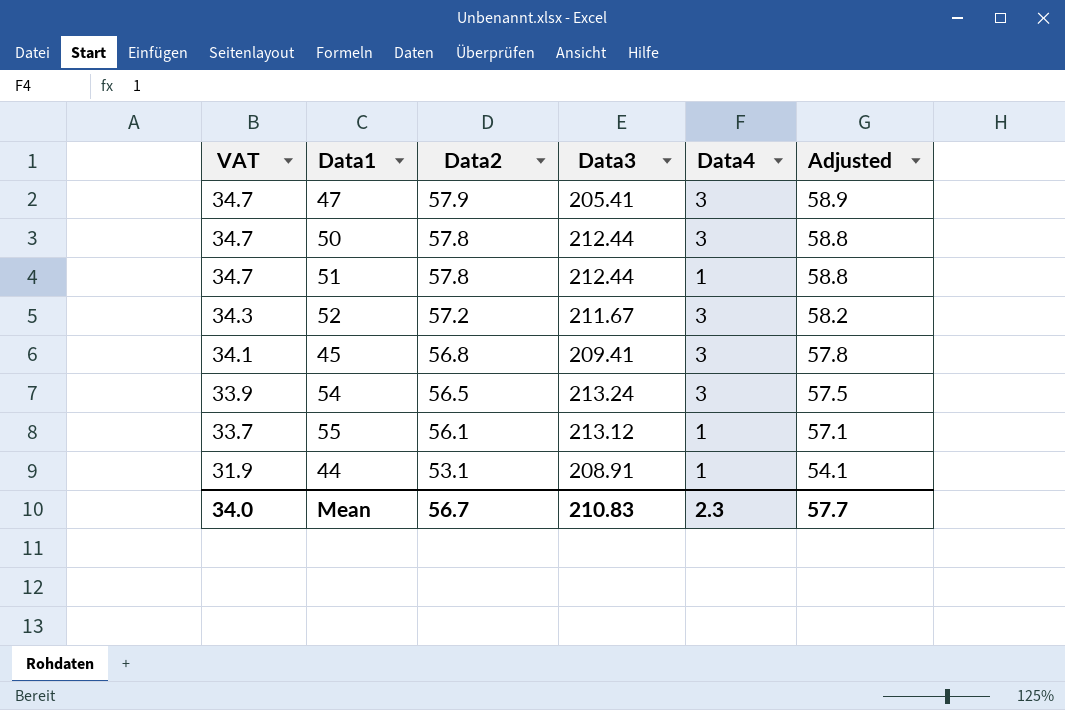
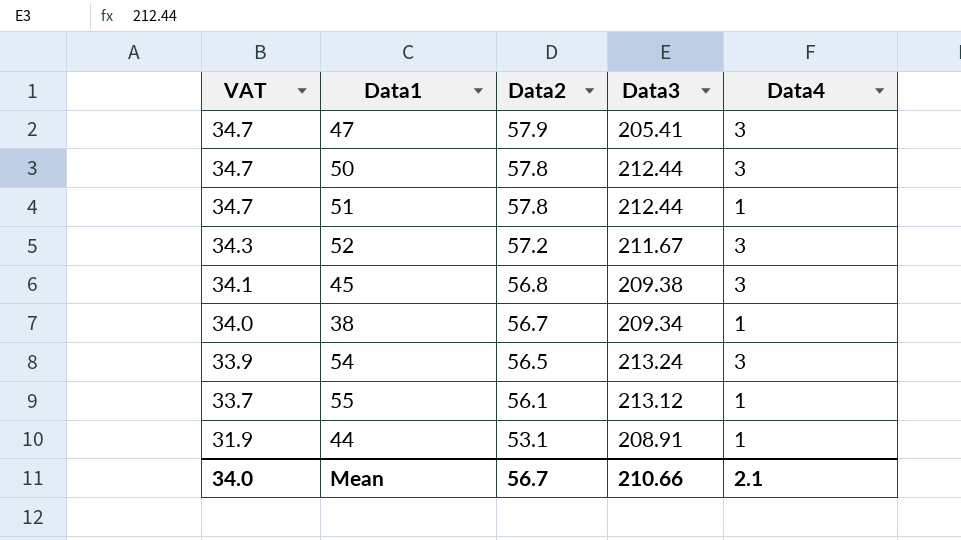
column Adjusted | formula: [Data2] + 1 -> none
45 | Data3: 209.41 -> 209.38
row 38: none -> 34.0 | 56.7 | 209.34 | 1
Mean | Data3: 210.83 -> 210.66
Mean | Data4: 2.3 -> 2.1

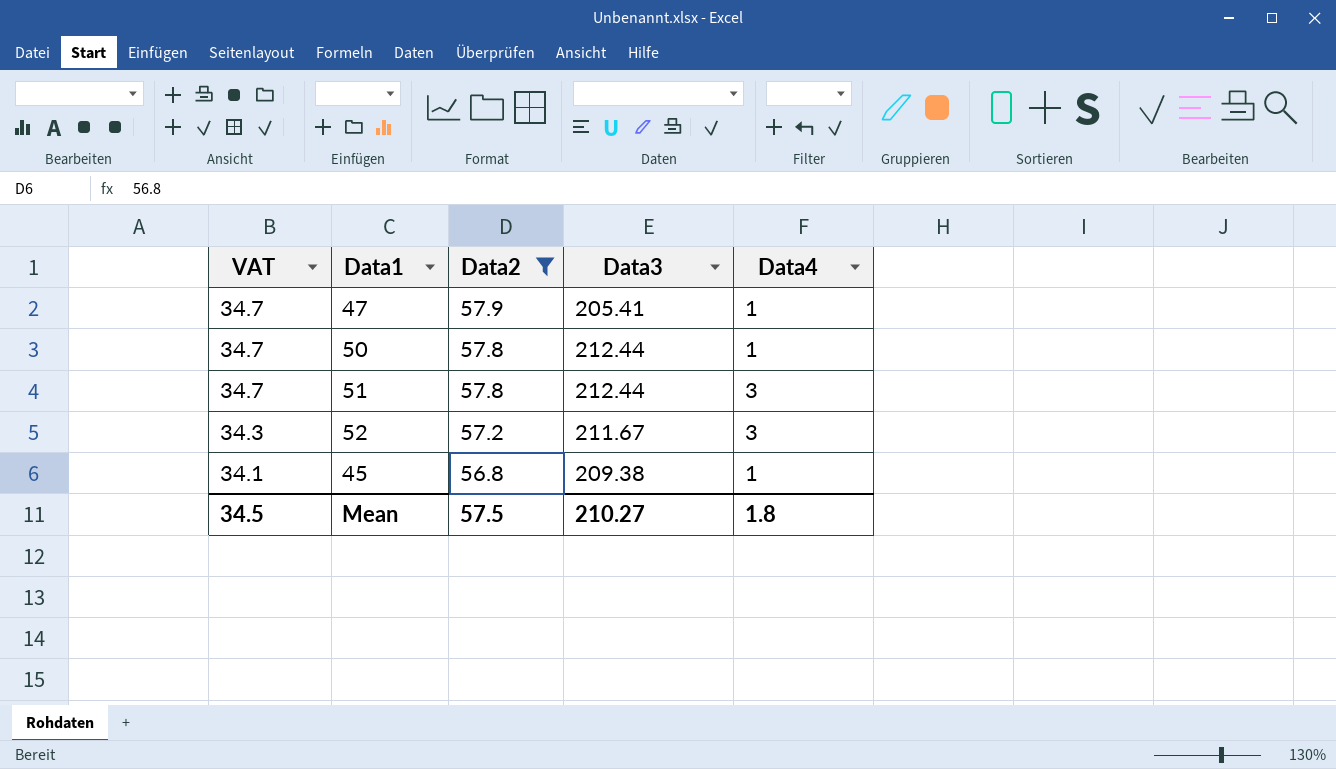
filter: none -> Data2 >= 56.8
47 | Data4: 3 -> 1
50 | Data4: 3 -> 1
51 | Data4: 1 -> 3
45 | Data4: 3 -> 1
Mean | VAT: 34.0 -> 34.5
Mean | Data2: 56.7 -> 57.5
Mean | Data3: 210.66 -> 210.27
Mean | Data4: 2.1 -> 1.8

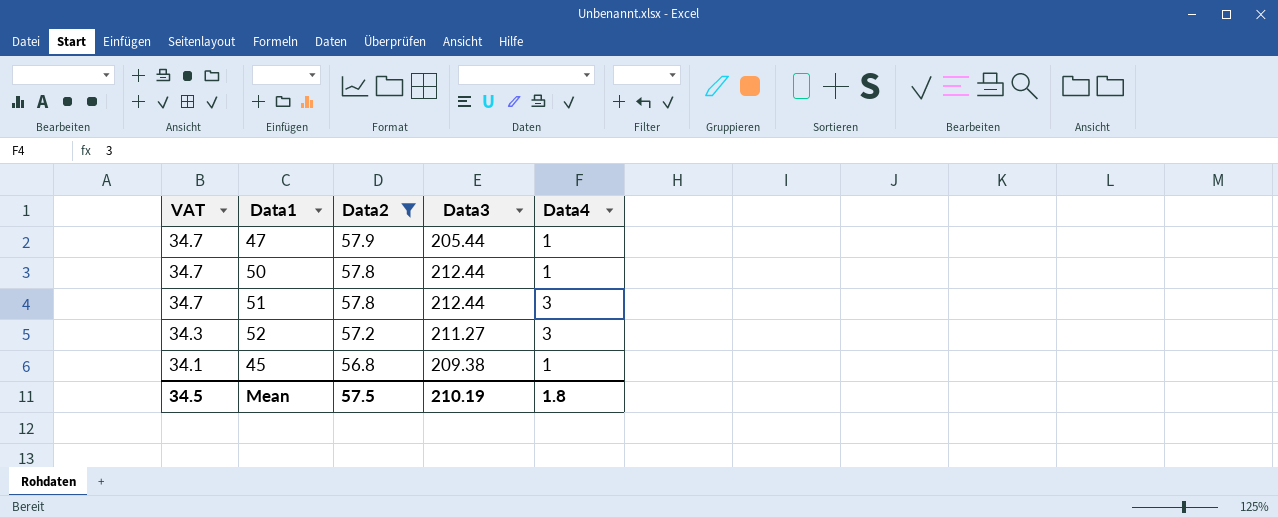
47 | Data3: 205.41 -> 205.44
52 | Data3: 211.67 -> 211.27
Mean | Data3: 210.27 -> 210.19

